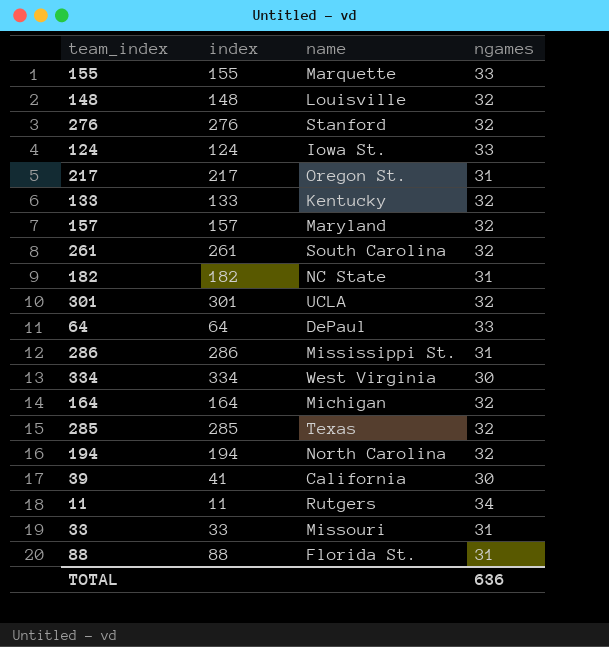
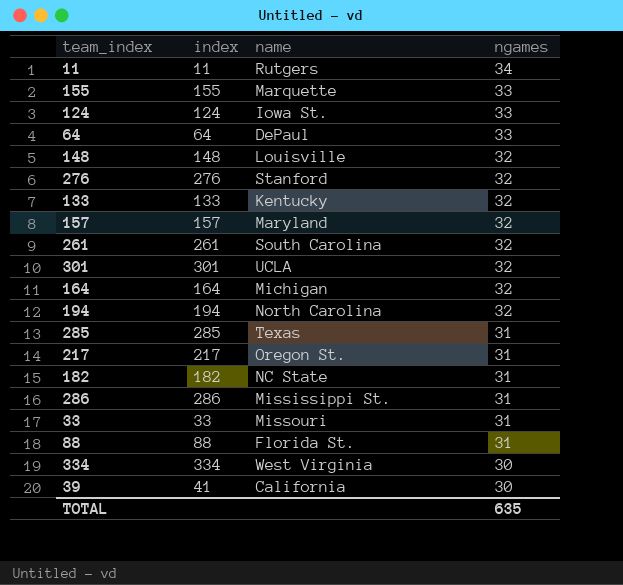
row order: none -> ngames descending
285 | ngames: 32 -> 31
TOTAL | ngames: 636 -> 635

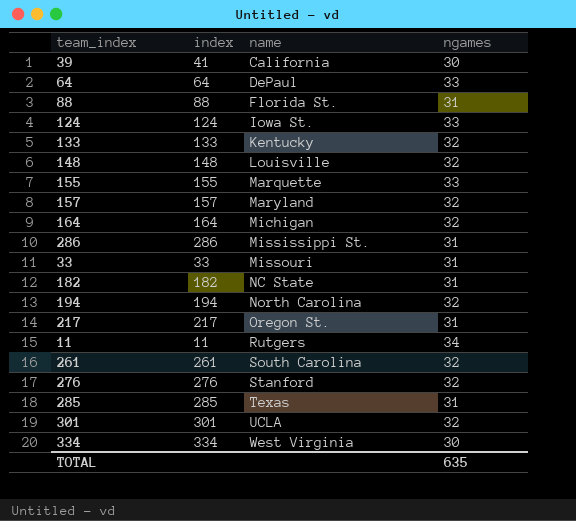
row order: ngames descending -> name ascending

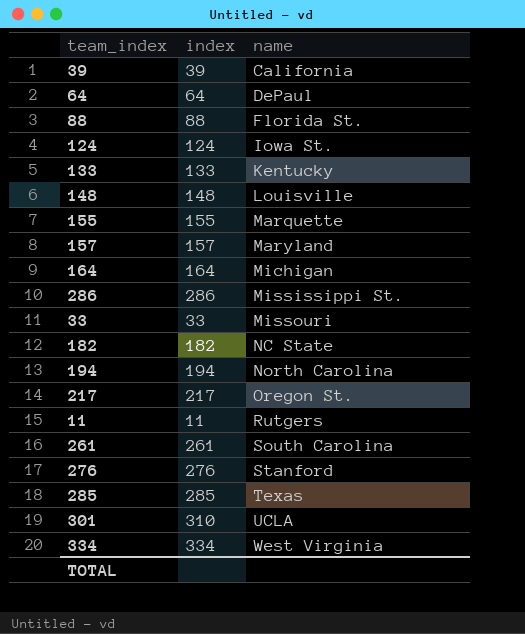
column ngames | position: 4 -> none
39 | index: 41 -> 39
301 | index: 301 -> 310

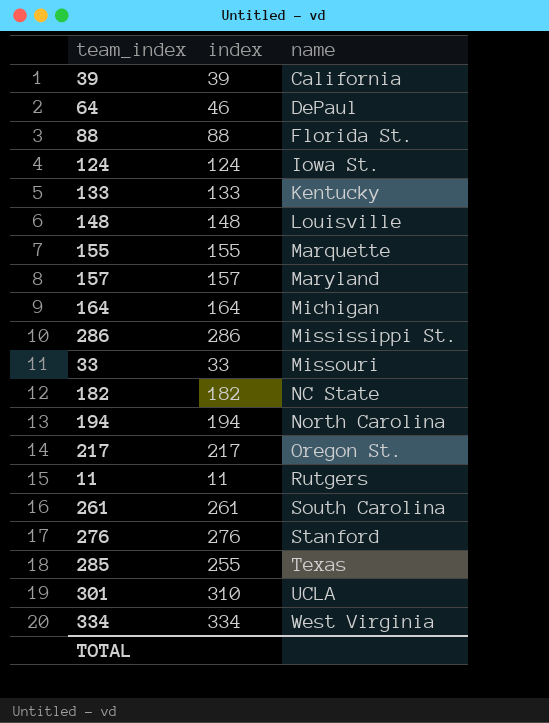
64 | index: 64 -> 46
285 | index: 285 -> 255

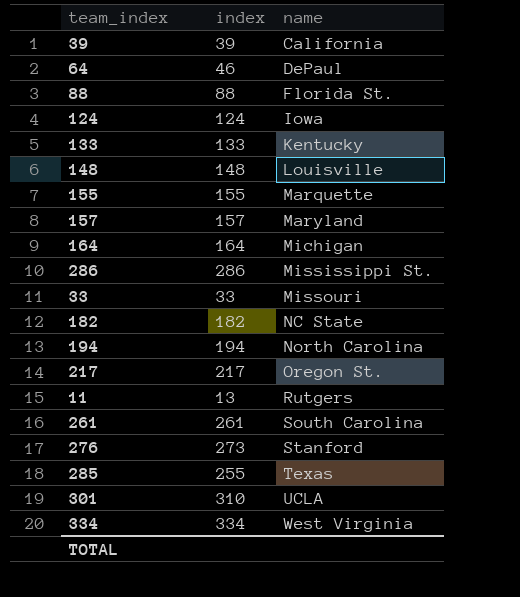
124 | name: Iowa St. -> Iowa
11 | index: 11 -> 13
276 | index: 276 -> 273

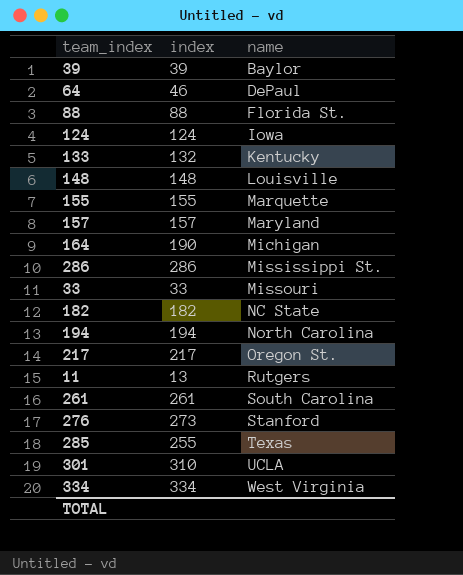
39 | name: California -> Baylor
133 | index: 133 -> 132
164 | index: 164 -> 190

